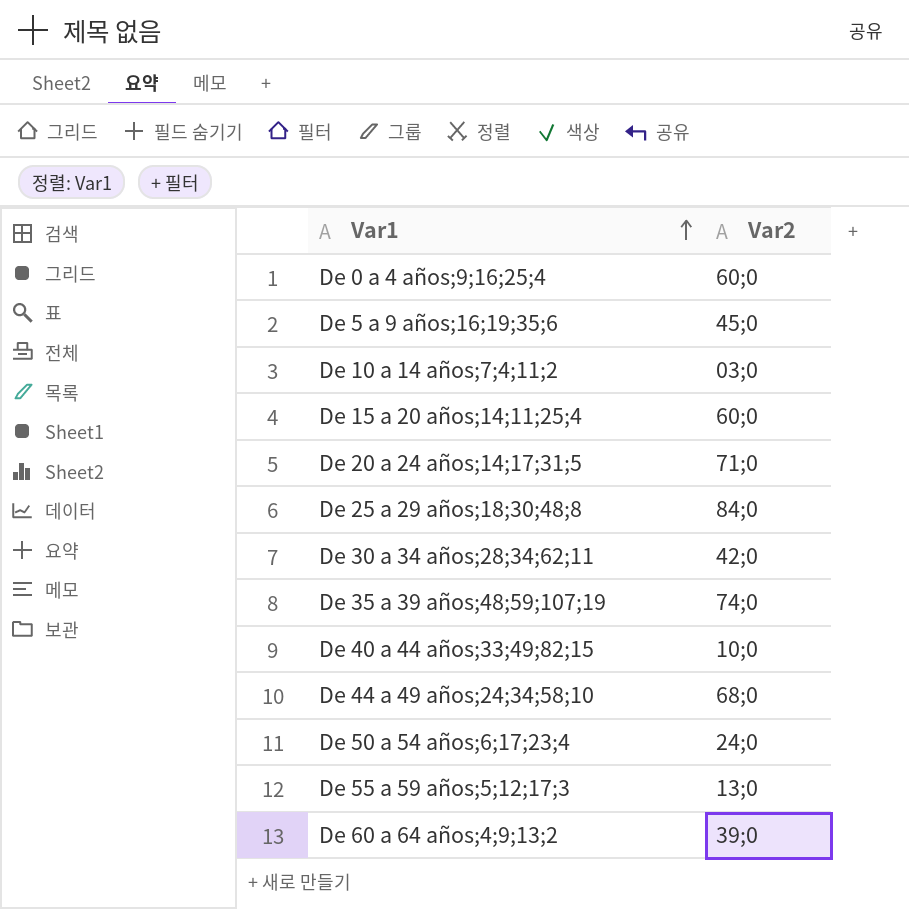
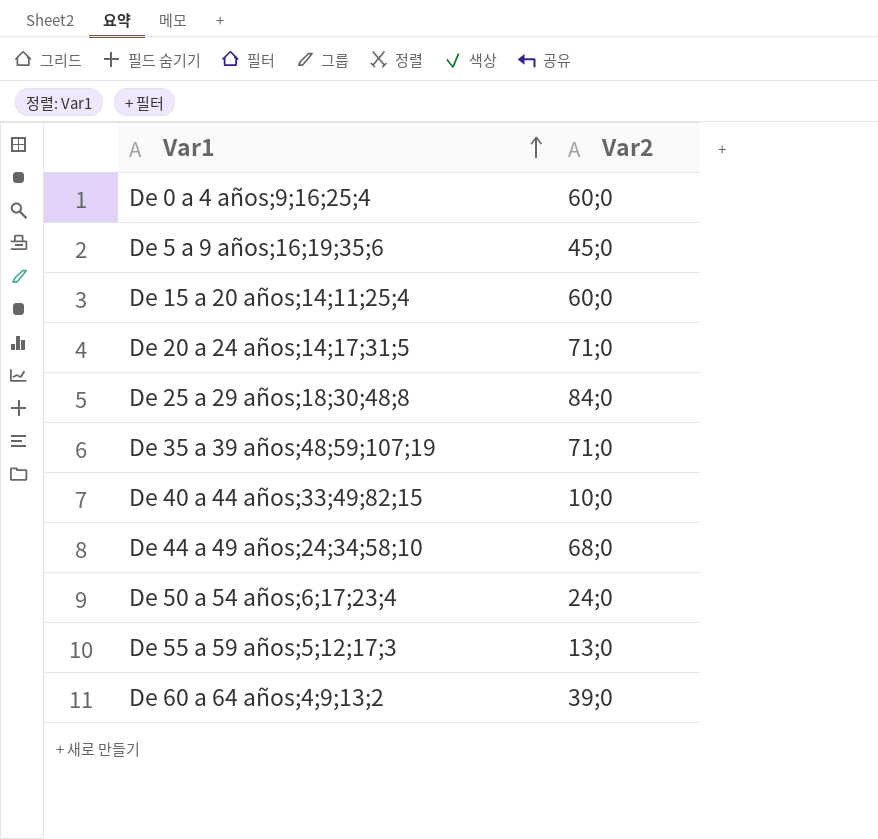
row De 10 a 14 años;7;4;11;2: 03;0 -> none
row De 30 a 34 años;28;34;62;11: 42;0 -> none
De 35 a 39 años;48;59;107;19 | Var2: 74;0 -> 71;0

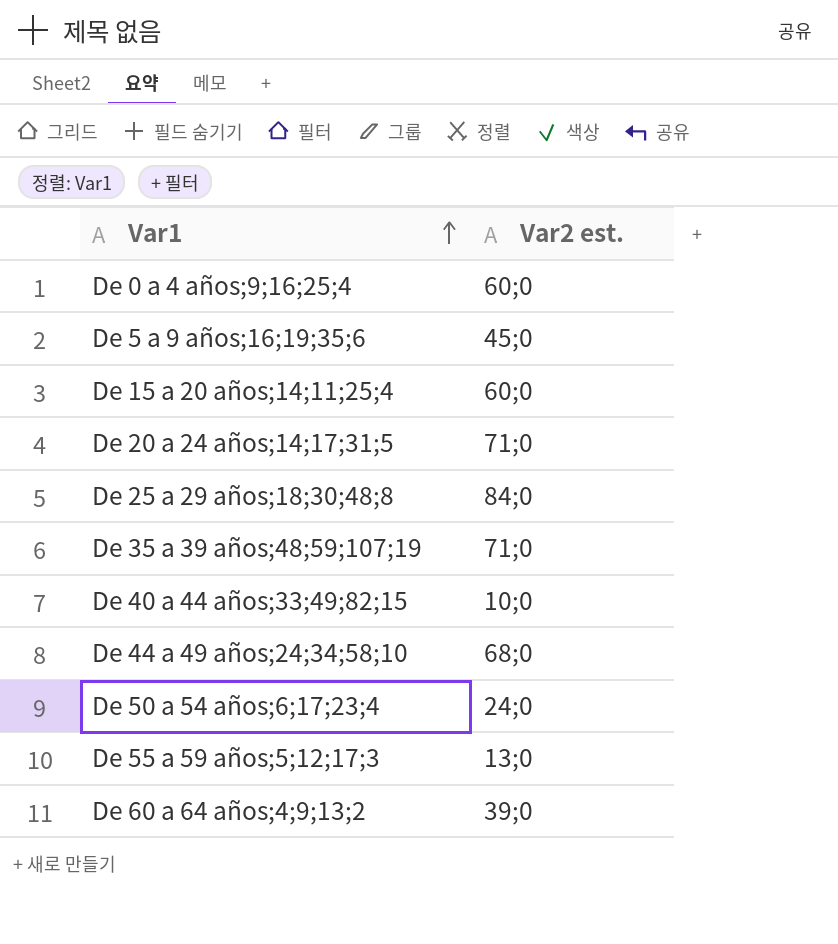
column name: Var2 -> Var2 est.

